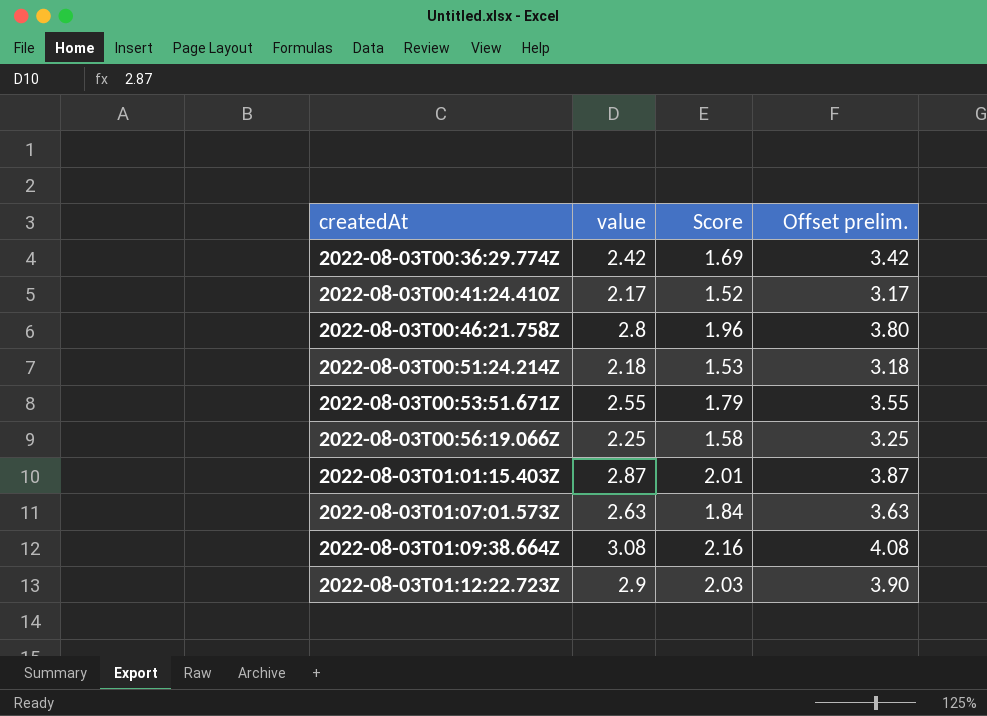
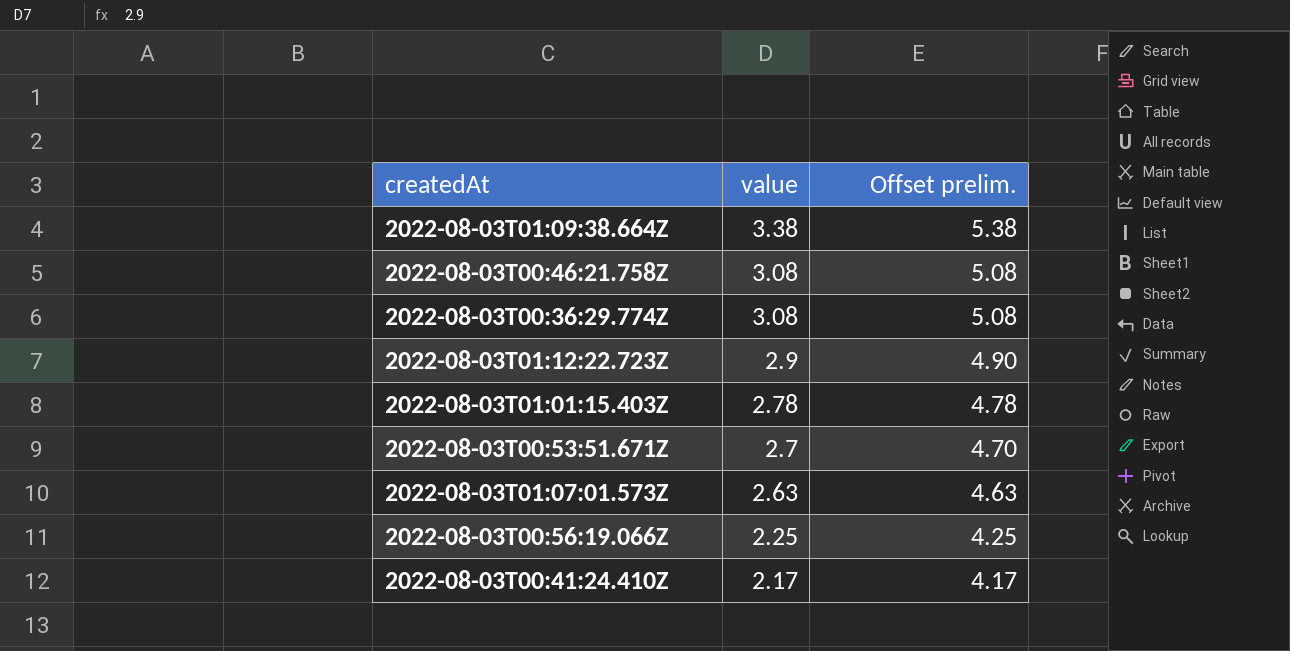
row order: createdAt ascending -> value descending
column Score | formula: [value] * 0.7 -> none
column Offset prelim. | formula: [value] + 1 -> [value] + 2
row 2022-08-03T00:51:24.214Z: 2.18 | 1.53 | 3.18 -> none
2022-08-03T01:09:38.664Z | value: 3.08 -> 3.38
2022-08-03T00:46:21.758Z | value: 2.8 -> 3.08
2022-08-03T00:36:29.774Z | value: 2.42 -> 3.08
2022-08-03T01:01:15.403Z | value: 2.87 -> 2.78
2022-08-03T00:53:51.671Z | value: 2.55 -> 2.7

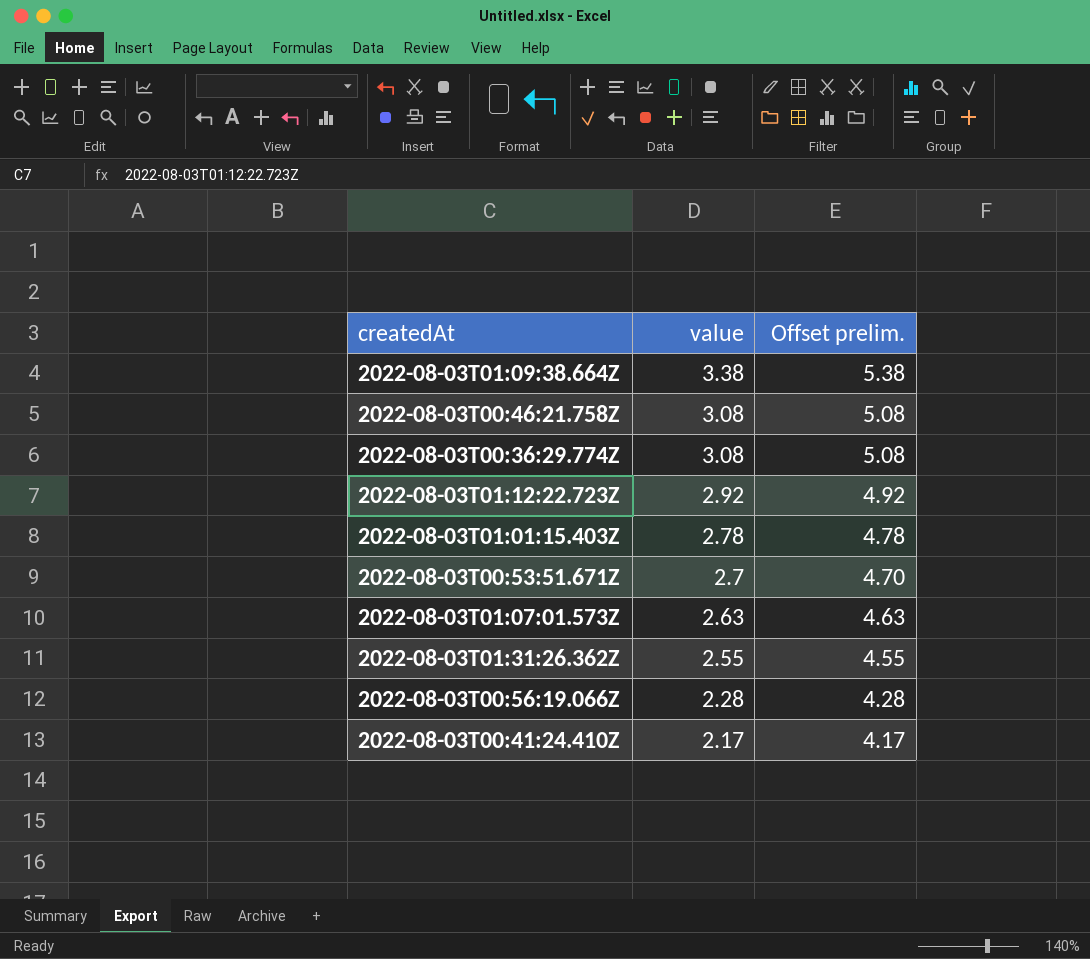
2022-08-03T01:12:22.723Z | value: 2.9 -> 2.92
2022-08-03T01:12:22.723Z | Offset prelim.: 4.90 -> 4.92
row 2022-08-03T01:31:26.362Z: none -> 2.55 | 4.55
2022-08-03T00:56:19.066Z | value: 2.25 -> 2.28
2022-08-03T00:56:19.066Z | Offset prelim.: 4.25 -> 4.28

